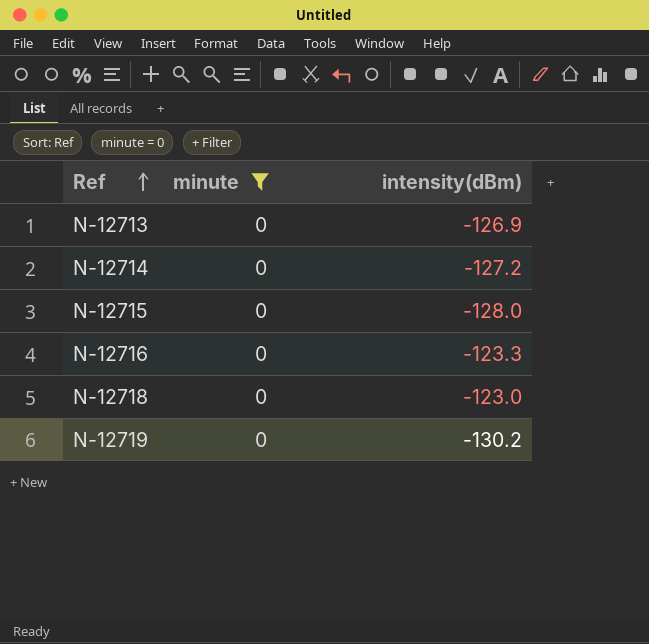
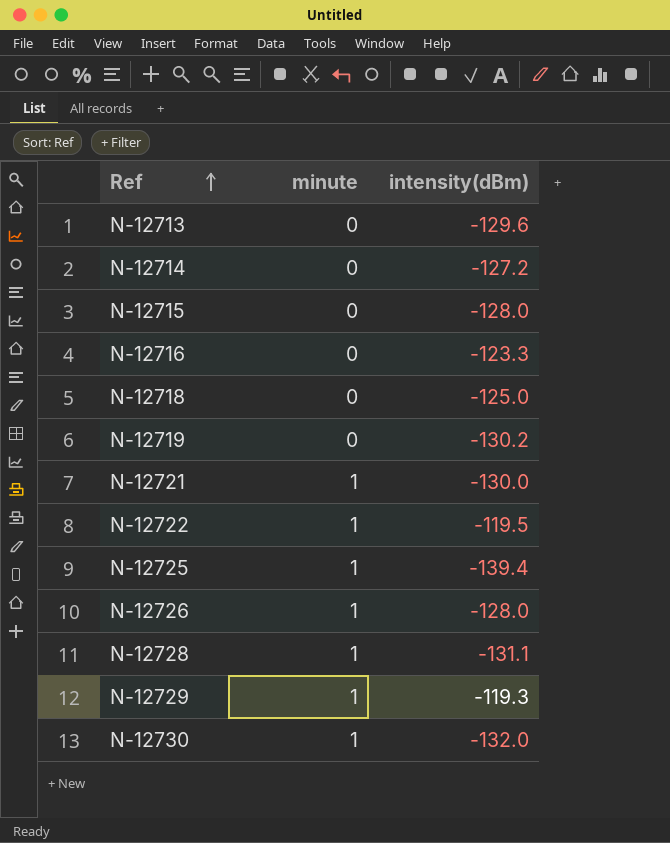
filter: minute = 0 -> none
N-12713 | intensity(dBm): -126.9 -> -129.6
N-12718 | intensity(dBm): -123.0 -> -125.0

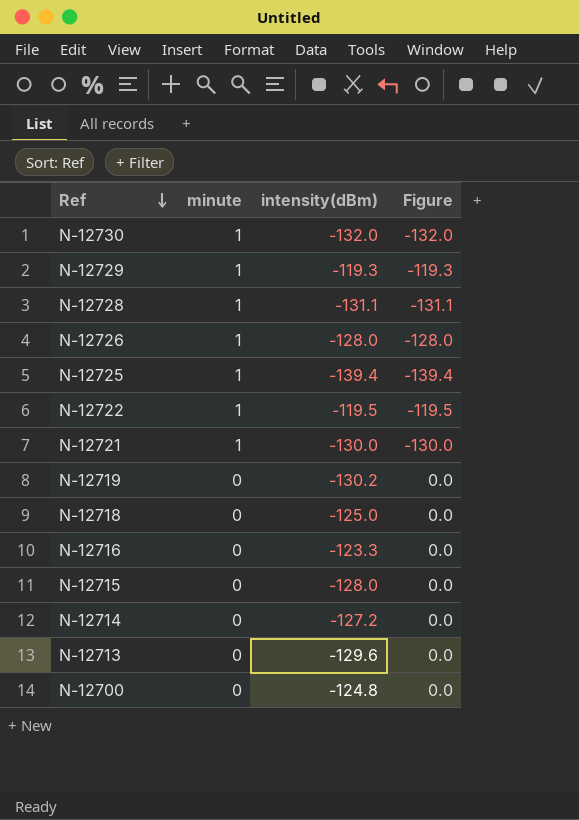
row order: Ref ascending -> Ref descending
column Figure | formula: none -> [minute] * [intensity(dBm)]
row N-12700: none -> 0 | -124.8 | 0.0

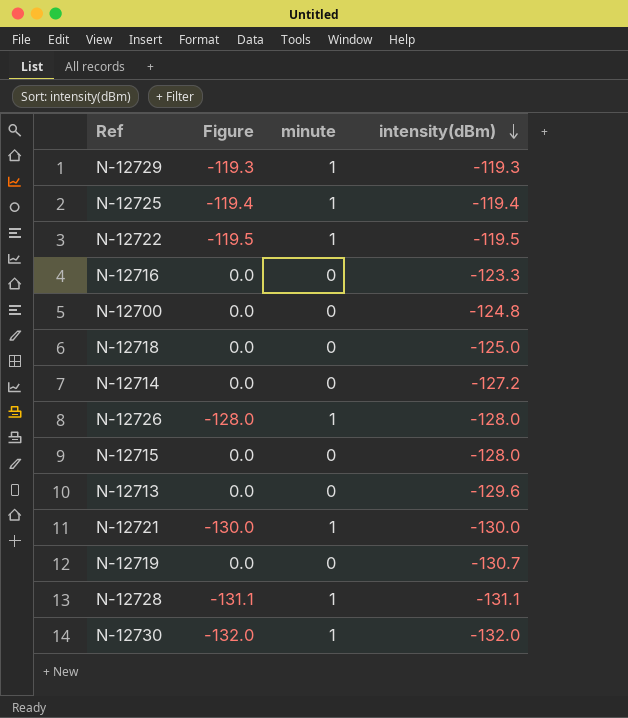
row order: Ref descending -> intensity(dBm) descending
column Figure | position: 4 -> 2
N-12725 | Figure: -139.4 -> -119.4
N-12725 | intensity(dBm): -139.4 -> -119.4
N-12719 | intensity(dBm): -130.2 -> -130.7

